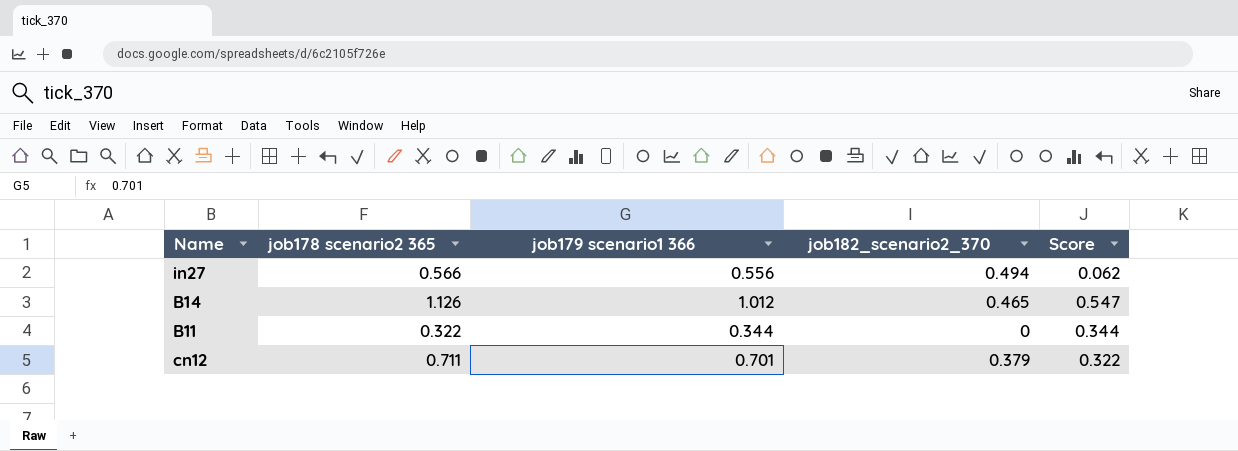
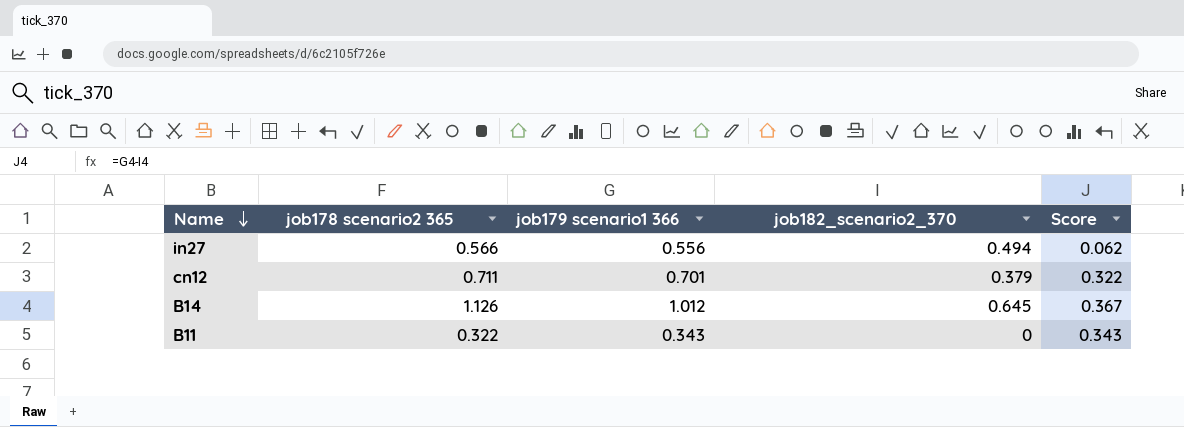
row order: none -> Name descending
B14 | job182_scenario2_370: 0.465 -> 0.645
B14 | Score: 0.547 -> 0.367
B11 | job179 scenario1 366: 0.344 -> 0.343
B11 | Score: 0.344 -> 0.343

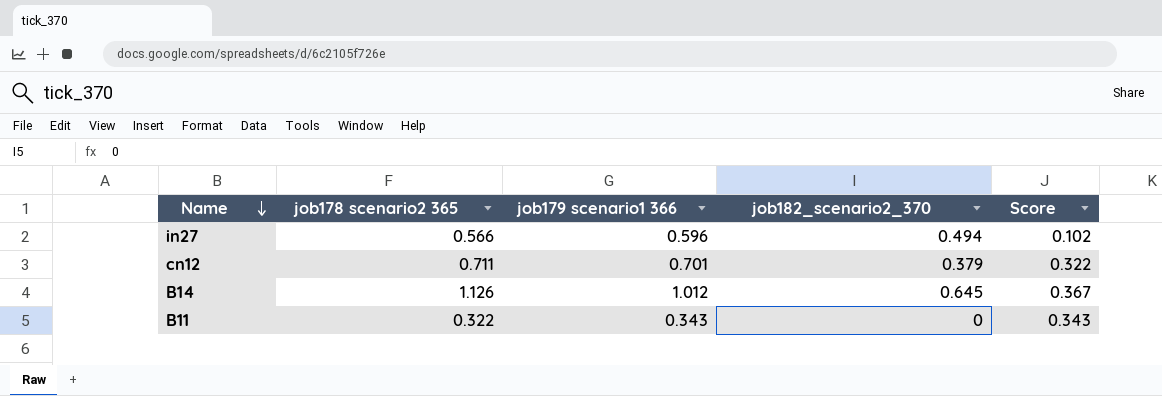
in27 | job179 scenario1 366: 0.556 -> 0.596
in27 | Score: 0.062 -> 0.102

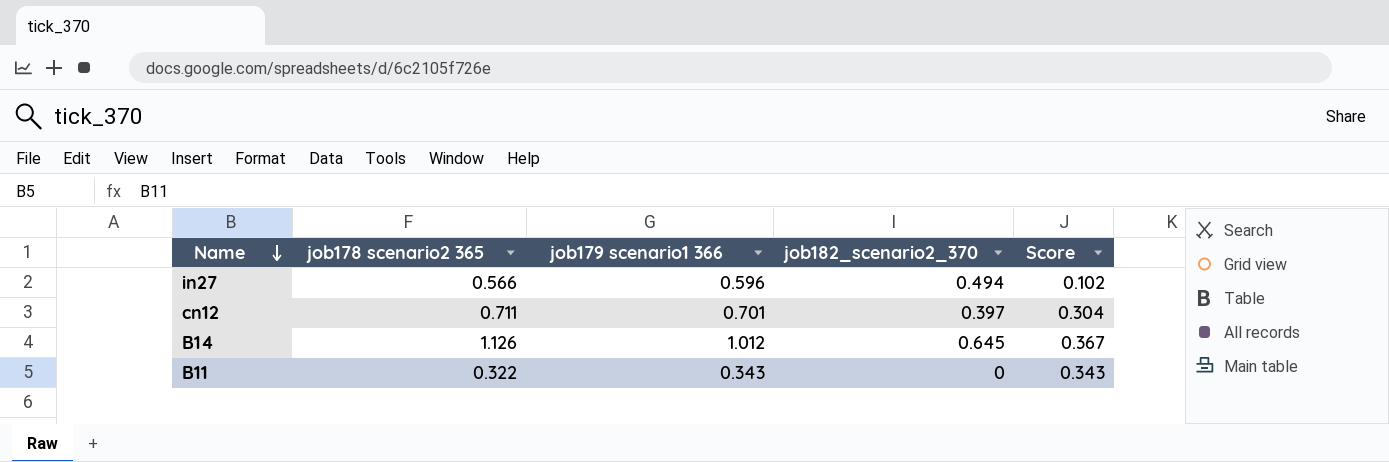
cn12 | job182_scenario2_370: 0.379 -> 0.397
cn12 | Score: 0.322 -> 0.304

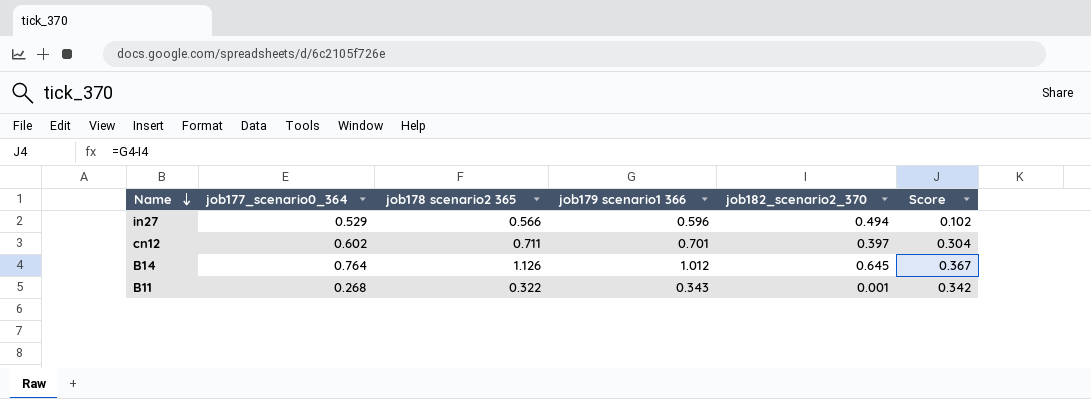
column job177_scenario0_364 | position: none -> 2
B11 | job182_scenario2_370: 0 -> 0.001
B11 | Score: 0.343 -> 0.342

